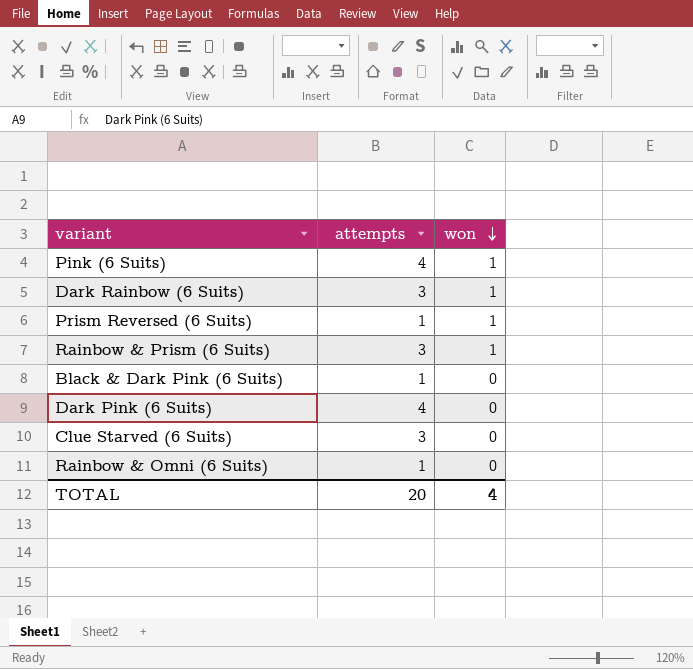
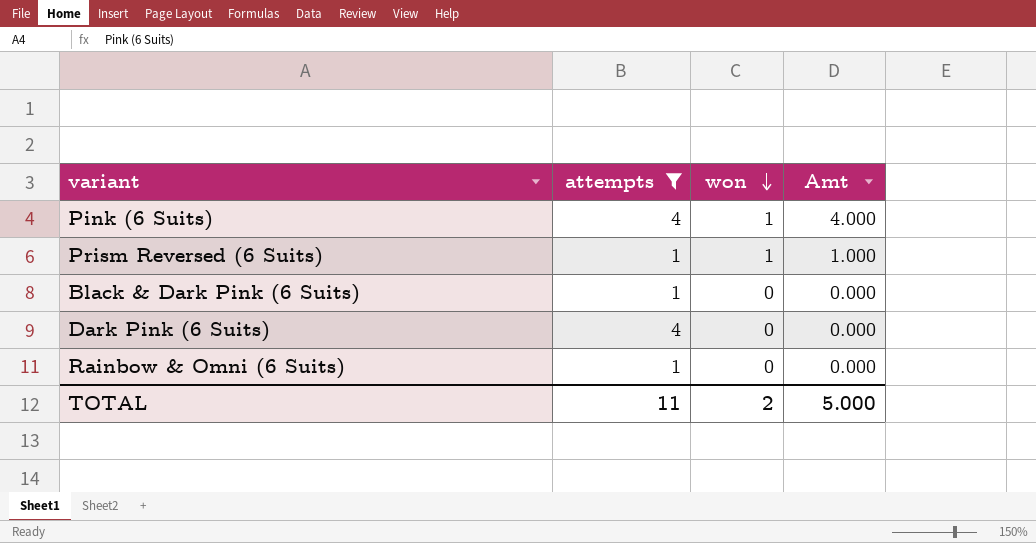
filter: none -> attempts != 3
column Amt | formula: none -> [attempts] * [won]
TOTAL | attempts: 20 -> 11
TOTAL | won: 4 -> 2

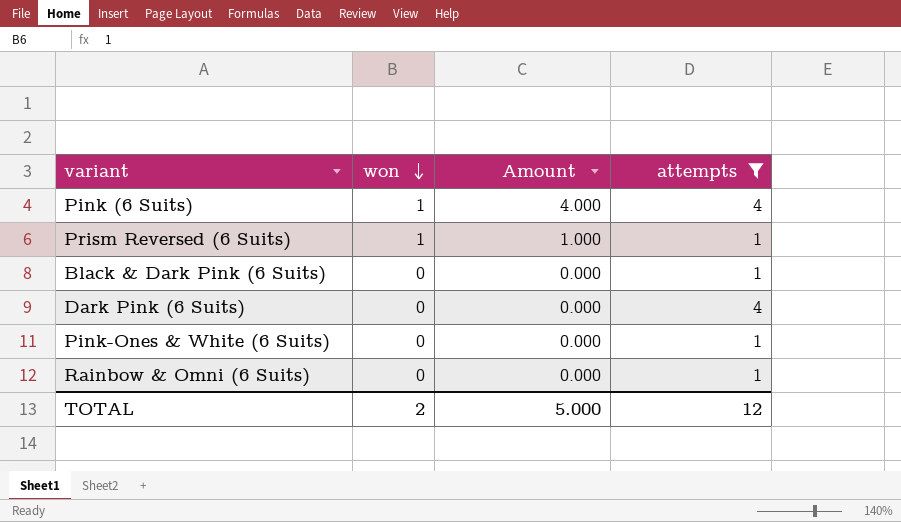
column name: Amt -> Amount
column attempts | position: 2 -> 4
row Pink-Ones & White (6 Suits): none -> 0 | 0.000 | 1
TOTAL | attempts: 11 -> 12

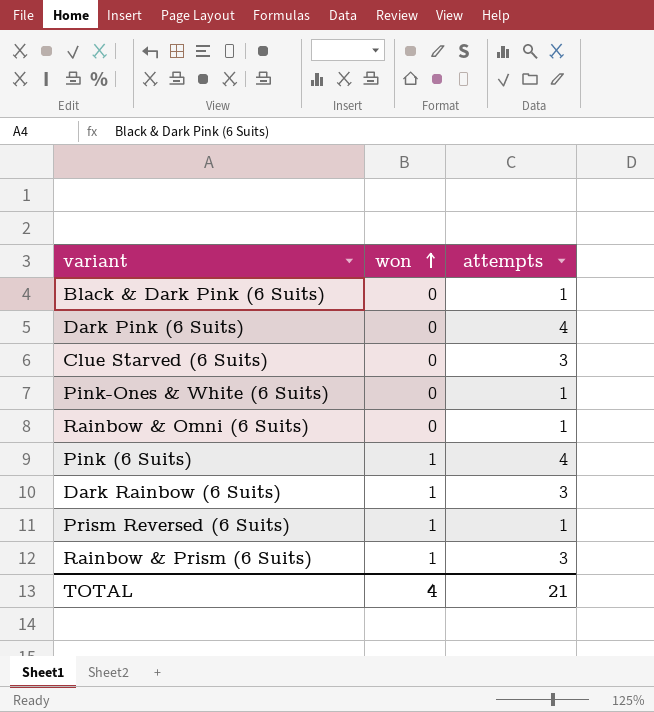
filter: attempts != 3 -> none
row order: won descending -> won ascending
column Amount | formula: [won] * [attempts] -> none
TOTAL | won: 2 -> 4
TOTAL | attempts: 12 -> 21

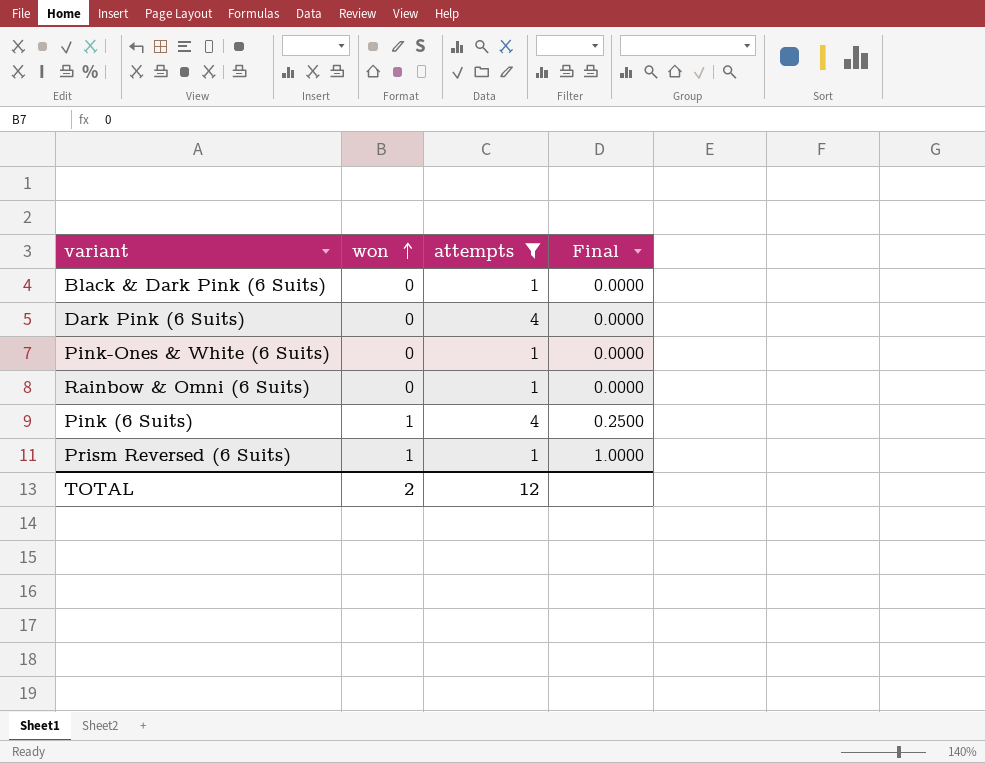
filter: none -> attempts != 3
column Final | formula: none -> [won] / [attempts]
TOTAL | won: 4 -> 2
TOTAL | attempts: 21 -> 12

